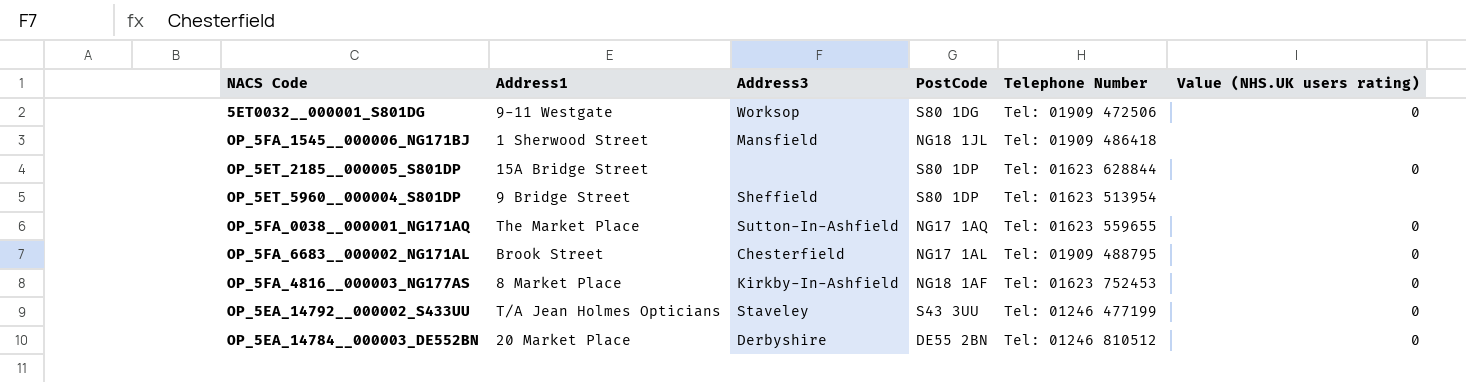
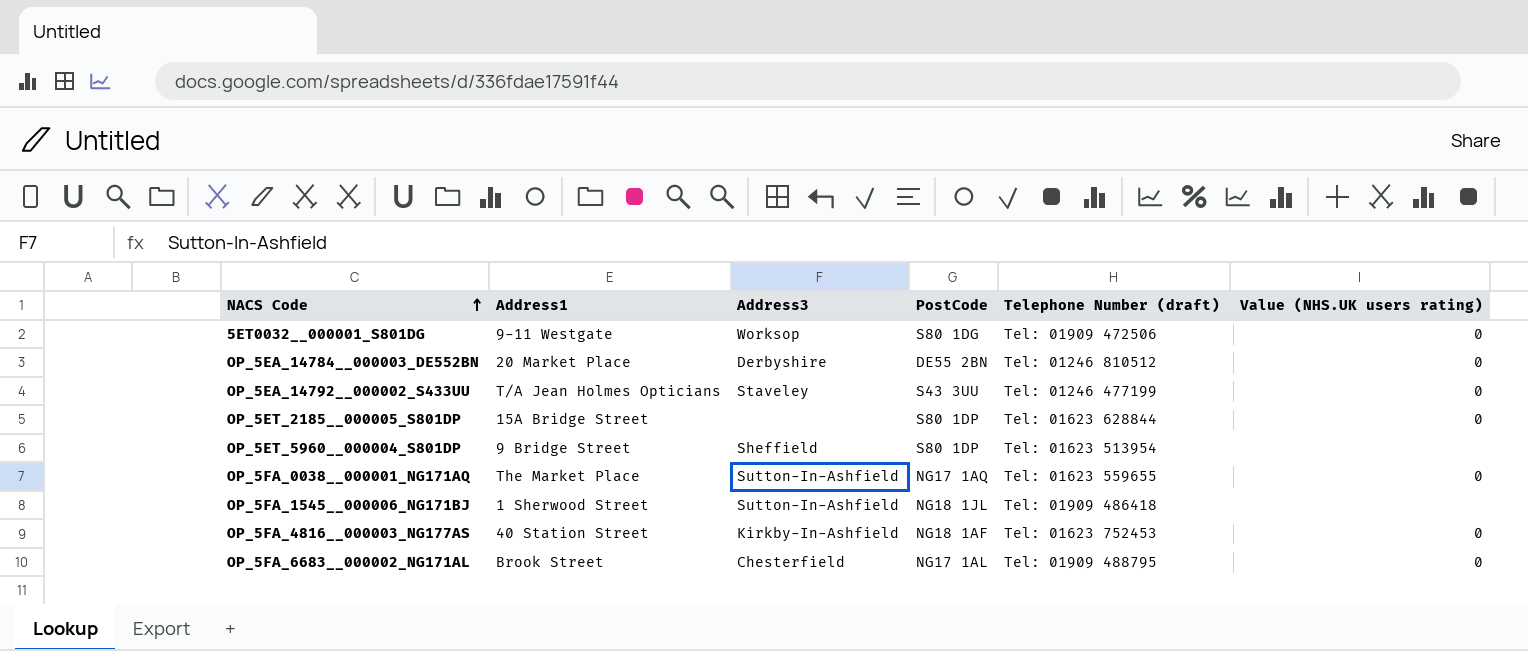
row order: none -> NACS Code ascending
column name: Telephone Number -> Telephone Number (draft)
OP_5FA_1545__000006_NG171BJ | Address3: Mansfield -> Sutton-In-Ashfield
OP_5FA_4816__000003_NG177AS | Address1: 8 Market Place -> 40 Station Street

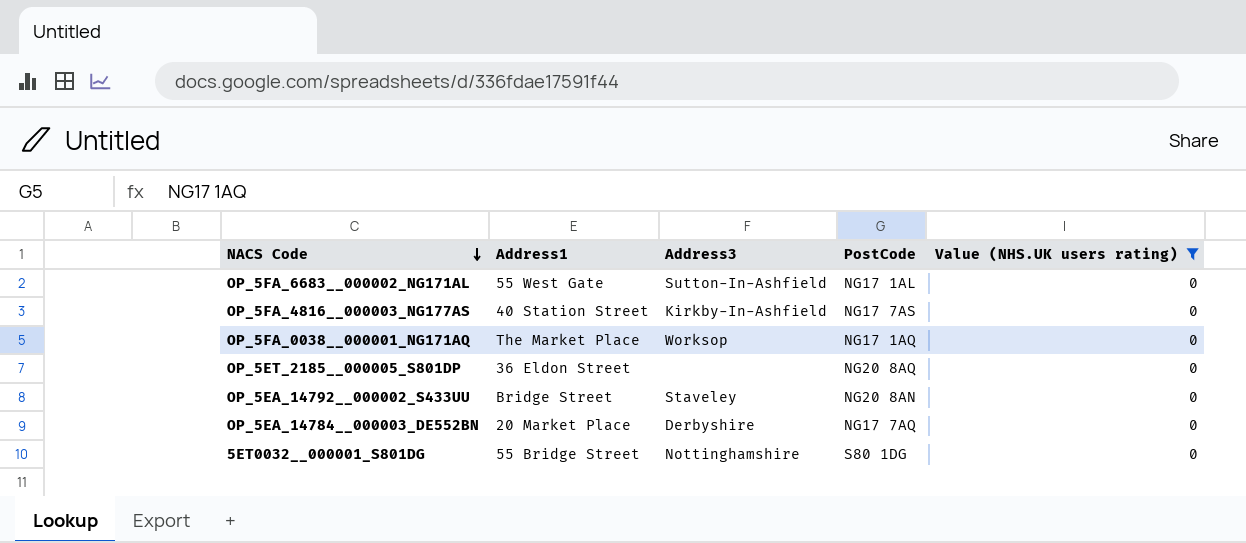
filter: none -> Value (NHS.UK users rating) = 0
row order: NACS Code ascending -> NACS Code descending
column Telephone Number (draft) | position: 5 -> none
OP_5FA_6683__000002_NG171AL | Address1: Brook Street -> 55 West Gate
OP_5FA_6683__000002_NG171AL | Address3: Chesterfield -> Sutton-In-Ashfield
OP_5FA_4816__000003_NG177AS | PostCode: NG18 1AF -> NG17 7AS
OP_5FA_0038__000001_NG171AQ | Address3: Sutton-In-Ashfield -> Worksop
OP_5ET_2185__000005_S801DP | Address1: 15A Bridge Street -> 36 Eldon Street
OP_5ET_2185__000005_S801DP | PostCode: S80 1DP -> NG20 8AQ
OP_5EA_14792__000002_S433UU | Address1: T/A Jean Holmes Opticians -> Bridge Street
OP_5EA_14792__000002_S433UU | PostCode: S43 3UU -> NG20 8AN
OP_5EA_14784__000003_DE552BN | PostCode: DE55 2BN -> NG17 7AQ
5ET0032__000001_S801DG | Address1: 9-11 Westgate -> 55 Bridge Street
5ET0032__000001_S801DG | Address3: Worksop -> Nottinghamshire

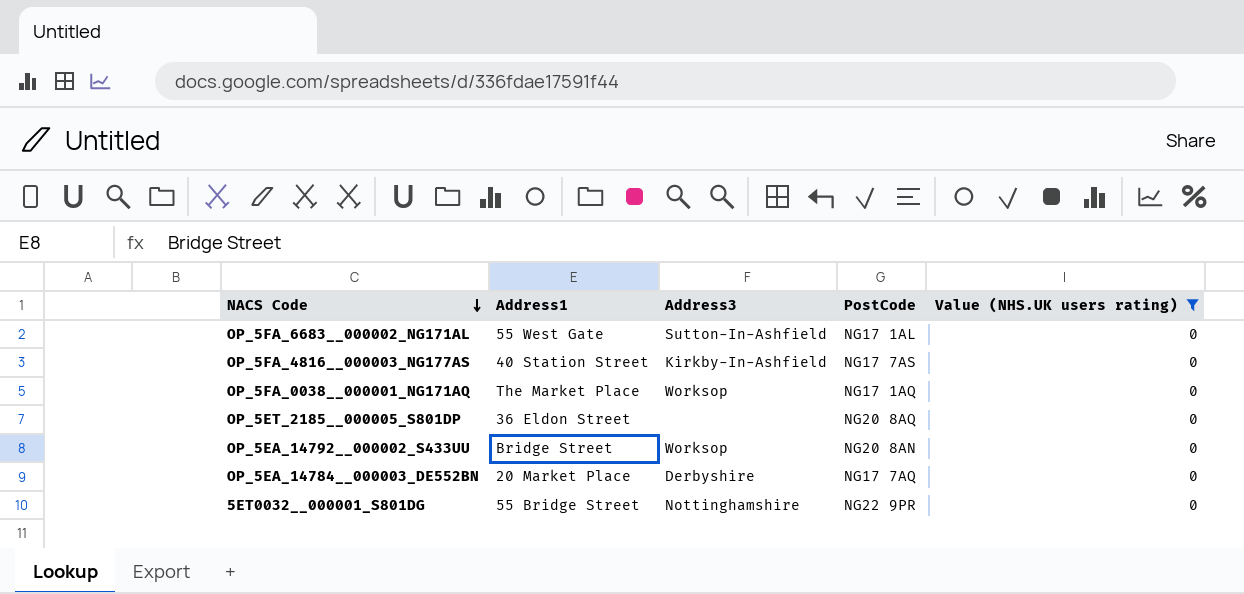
OP_5EA_14792__000002_S433UU | Address3: Staveley -> Worksop
5ET0032__000001_S801DG | PostCode: S80 1DG -> NG22 9PR

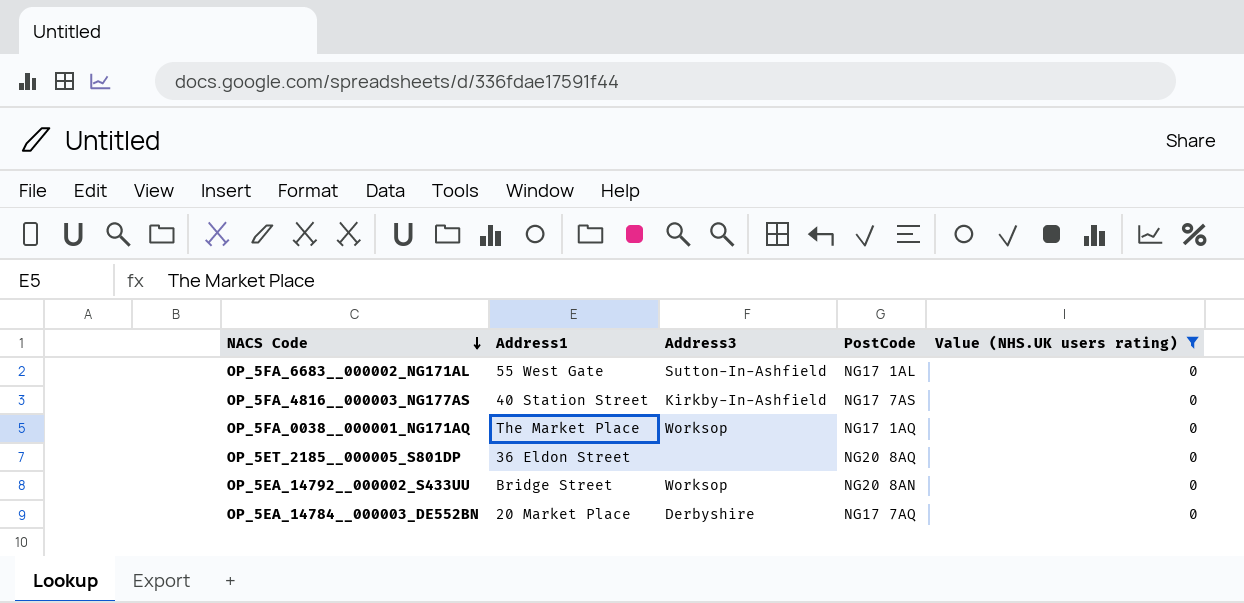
row 5ET0032__000001_S801DG: 55 Bridge Street | Nottinghamshire | NG22 9PR | 0 -> none

